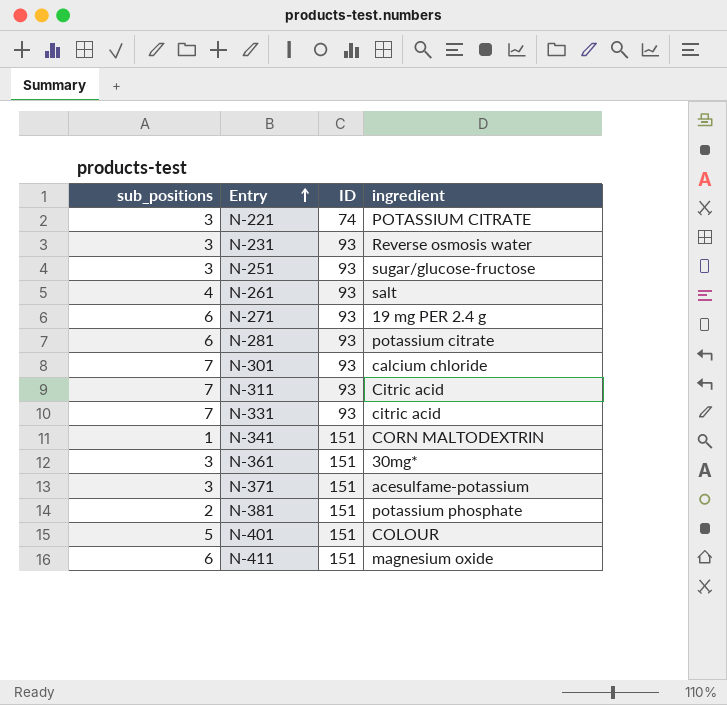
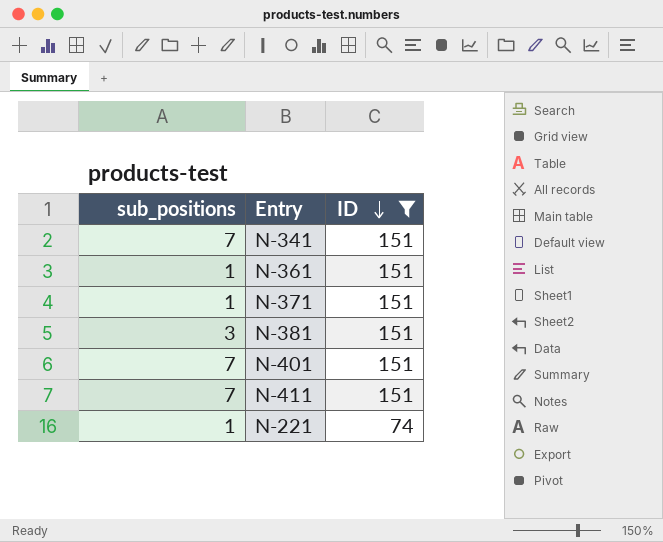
filter: none -> ID != 93
row order: Entry ascending -> ID descending
column ingredient | position: 4 -> none
N-341 | sub_positions: 1 -> 7
N-361 | sub_positions: 3 -> 1
N-371 | sub_positions: 3 -> 1
N-381 | sub_positions: 2 -> 3
N-401 | sub_positions: 5 -> 7
N-411 | sub_positions: 6 -> 7
N-221 | sub_positions: 3 -> 1

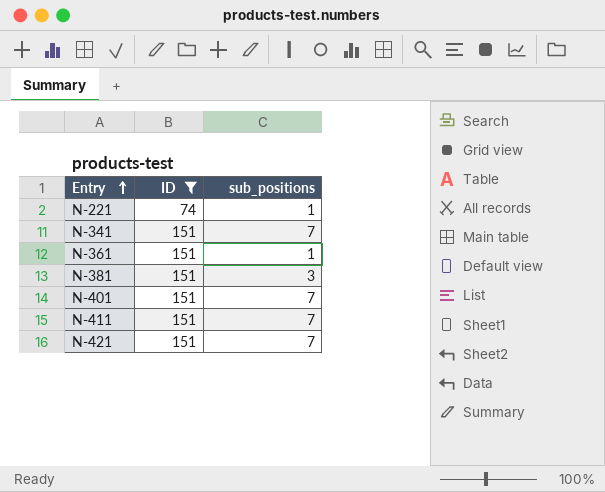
row order: ID descending -> Entry ascending
column sub_positions | position: 1 -> 3
row N-371: 1 | 151 -> none
row N-421: none -> 151 | 7

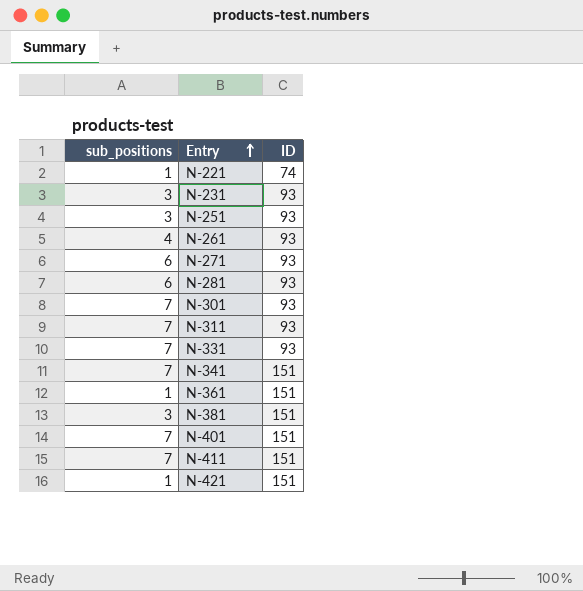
filter: ID != 93 -> none
column sub_positions | position: 3 -> 1
N-421 | sub_positions: 7 -> 1

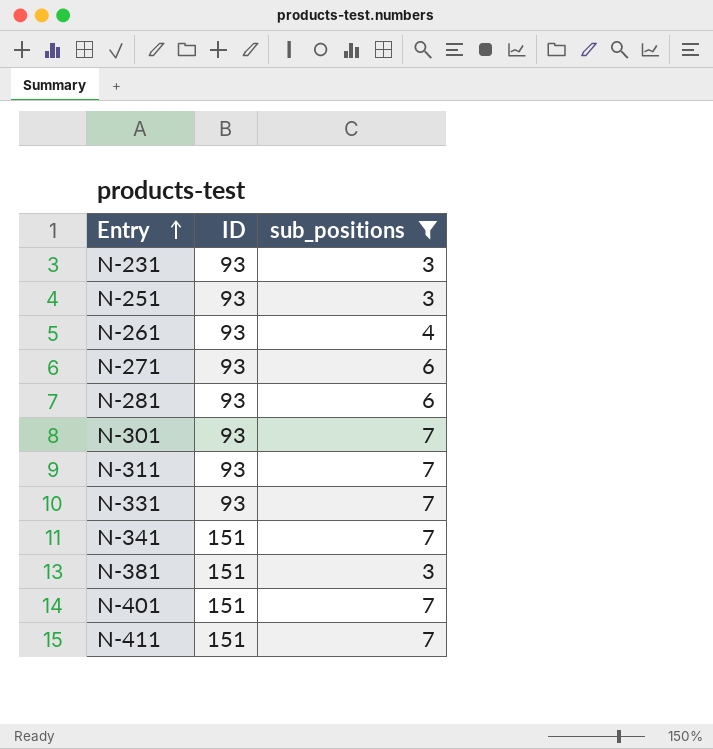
filter: none -> sub_positions != 1
column sub_positions | position: 1 -> 3

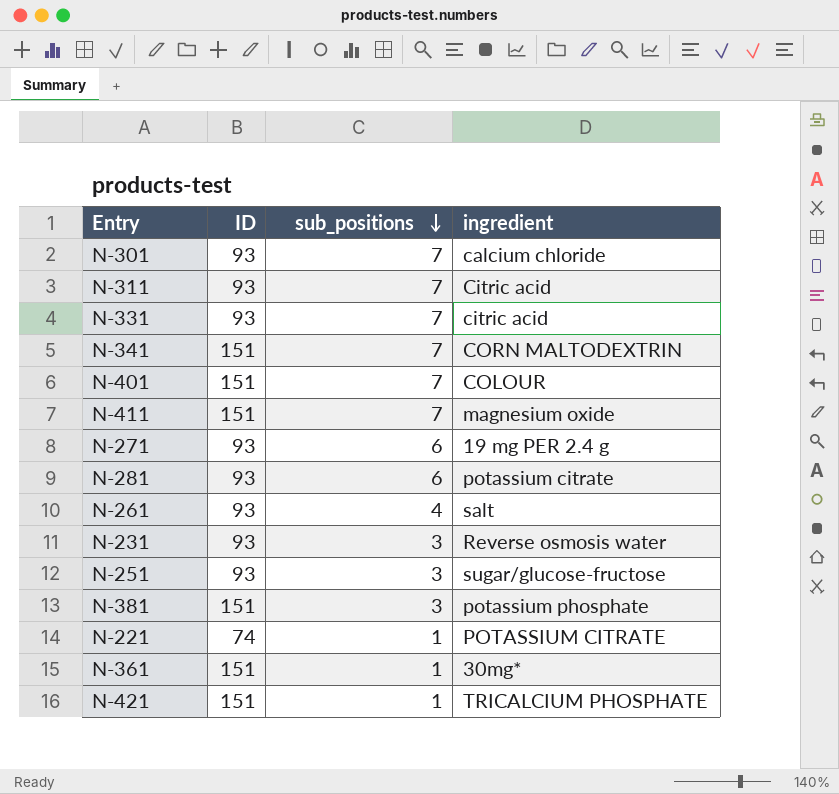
filter: sub_positions != 1 -> none
row order: Entry ascending -> sub_positions descending
column ingredient | position: none -> 4

